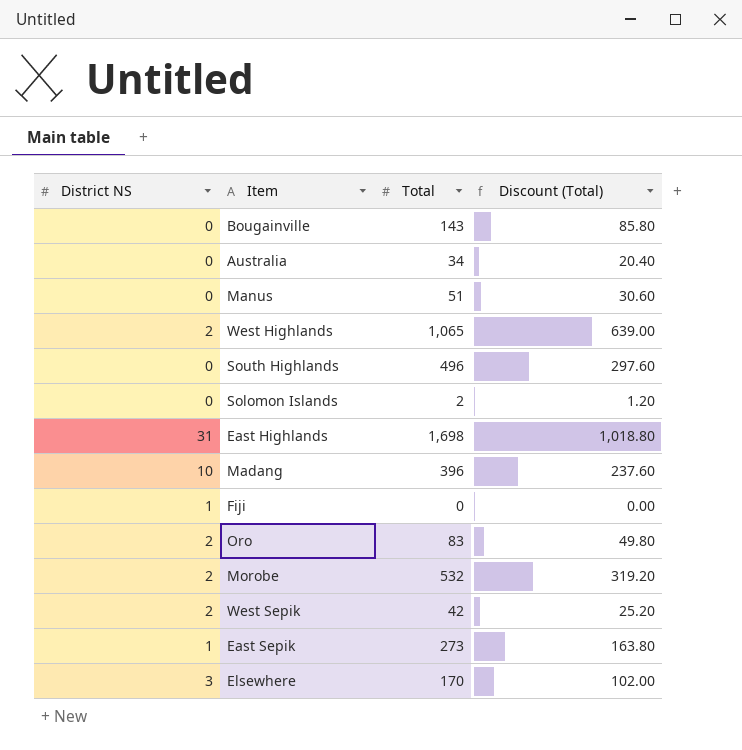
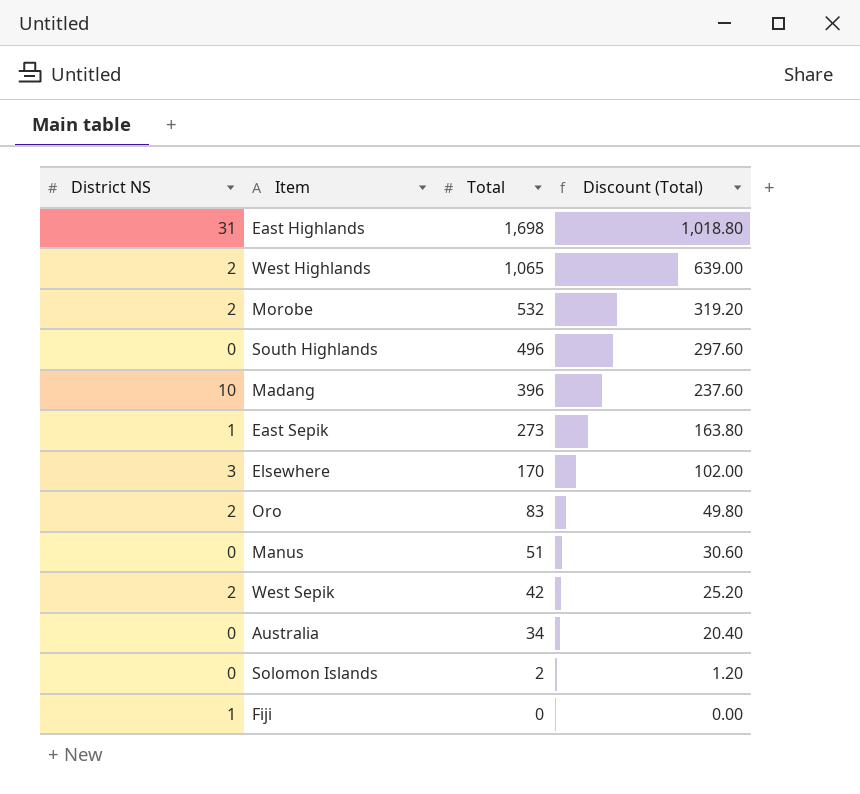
row order: none -> Total descending
row Bougainville: 0 | 143 | 85.80 -> none

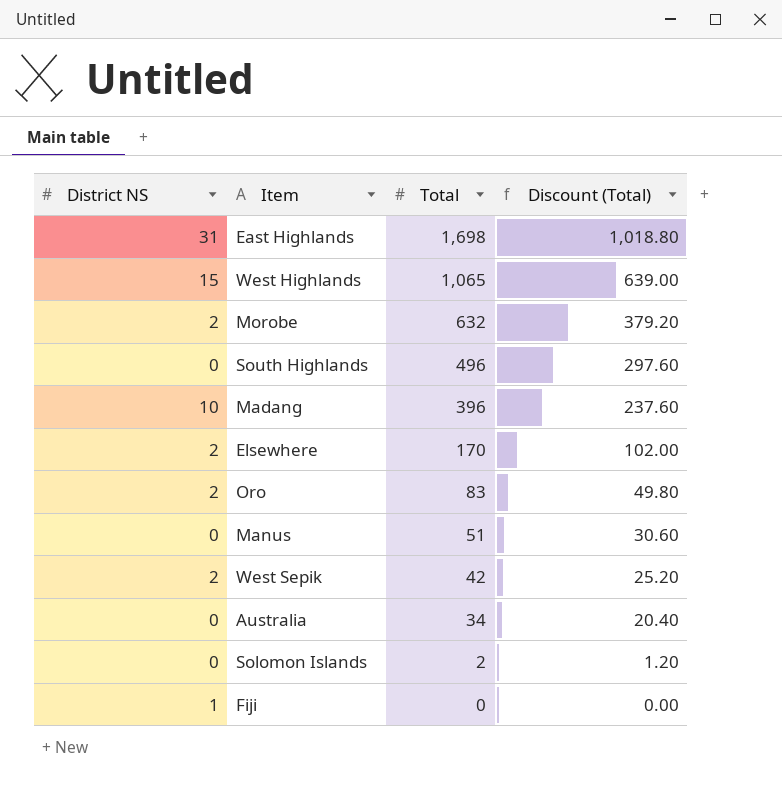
row East Sepik: 1 | 273 | 163.80 -> none
West Highlands | District NS: 2 -> 15
Morobe | Total: 532 -> 632
Morobe | Discount (Total): 319.20 -> 379.20
Elsewhere | District NS: 3 -> 2

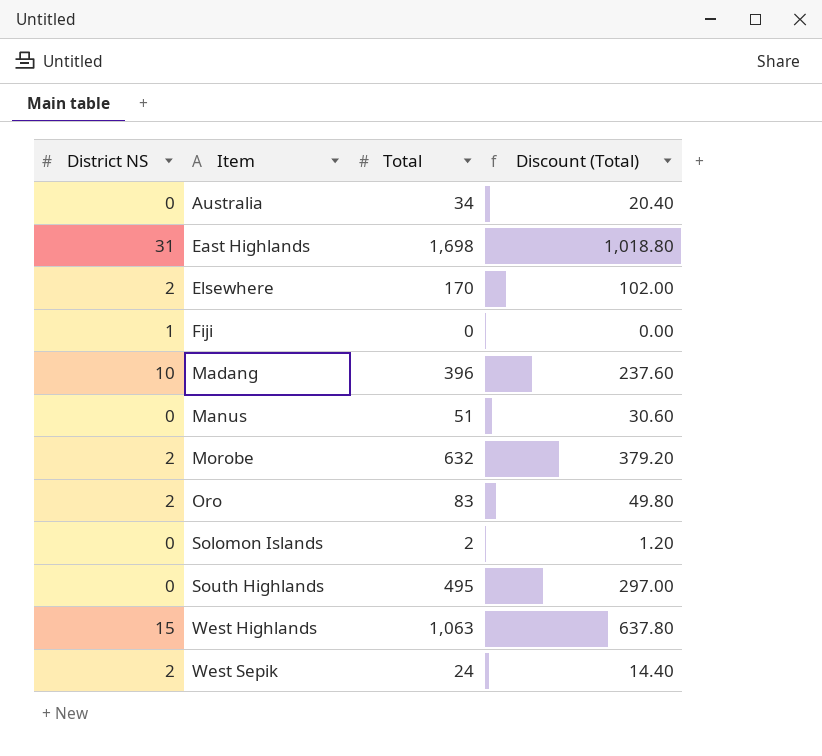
row order: Total descending -> Item ascending
South Highlands | Total: 496 -> 495
South Highlands | Discount (Total): 297.60 -> 297.00
West Highlands | Total: 1,065 -> 1,063
West Highlands | Discount (Total): 639.00 -> 637.80
West Sepik | Total: 42 -> 24
West Sepik | Discount (Total): 25.20 -> 14.40

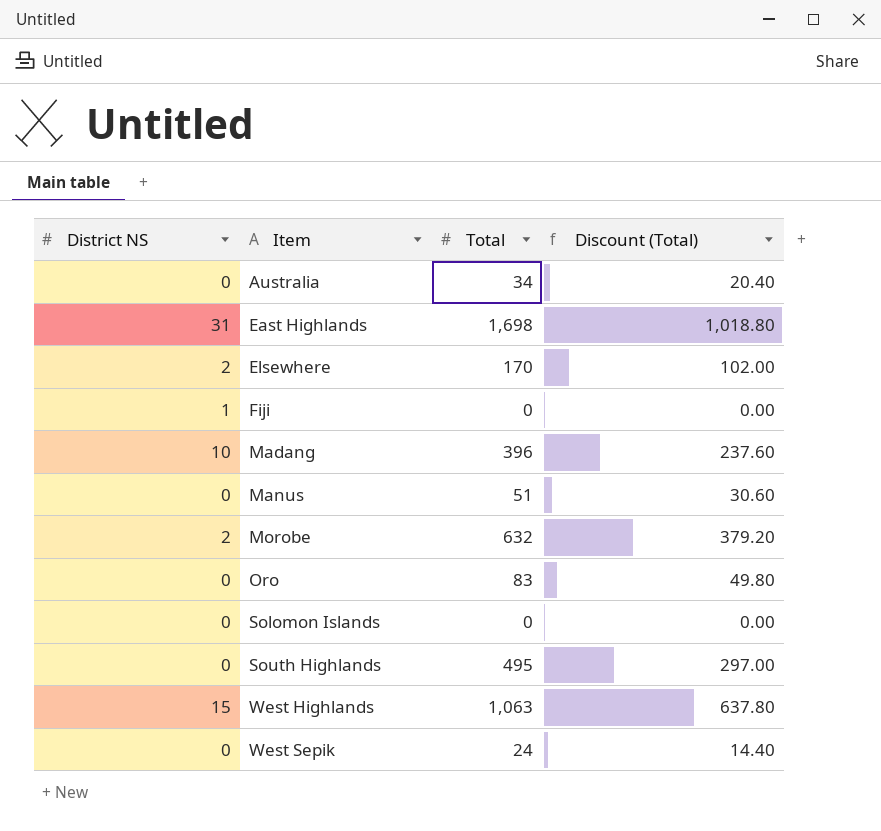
Oro | District NS: 2 -> 0
Solomon Islands | Total: 2 -> 0
Solomon Islands | Discount (Total): 1.20 -> 0.00
West Sepik | District NS: 2 -> 0

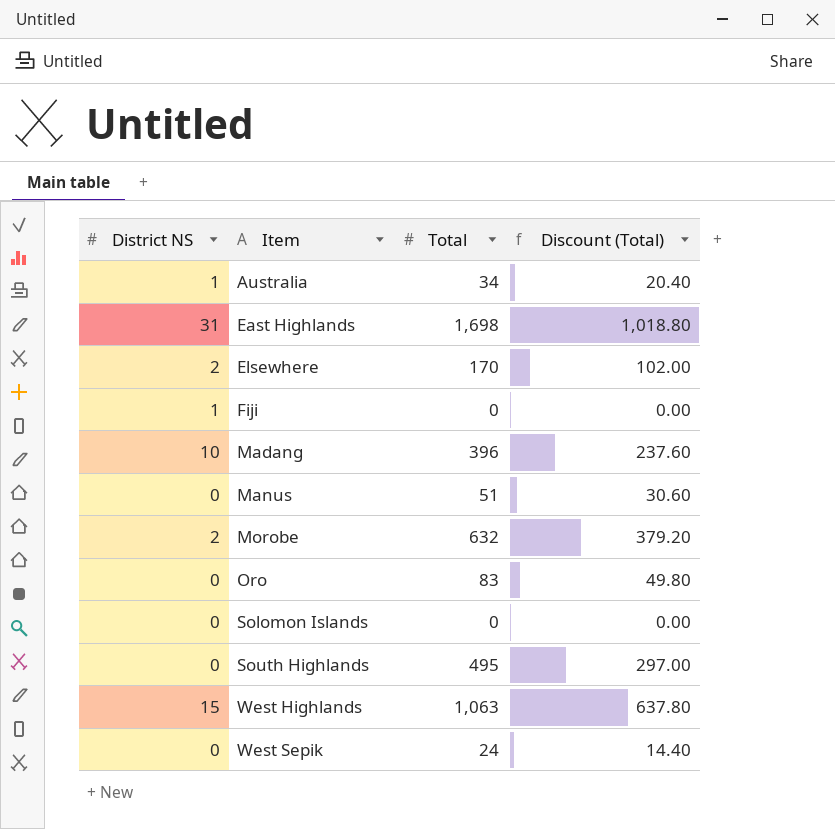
Australia | District NS: 0 -> 1

